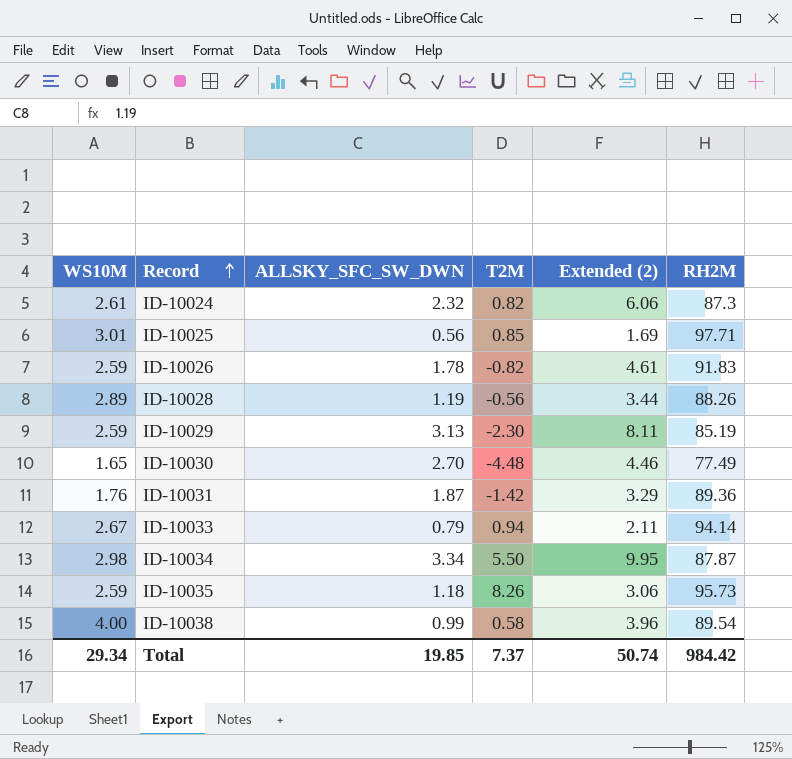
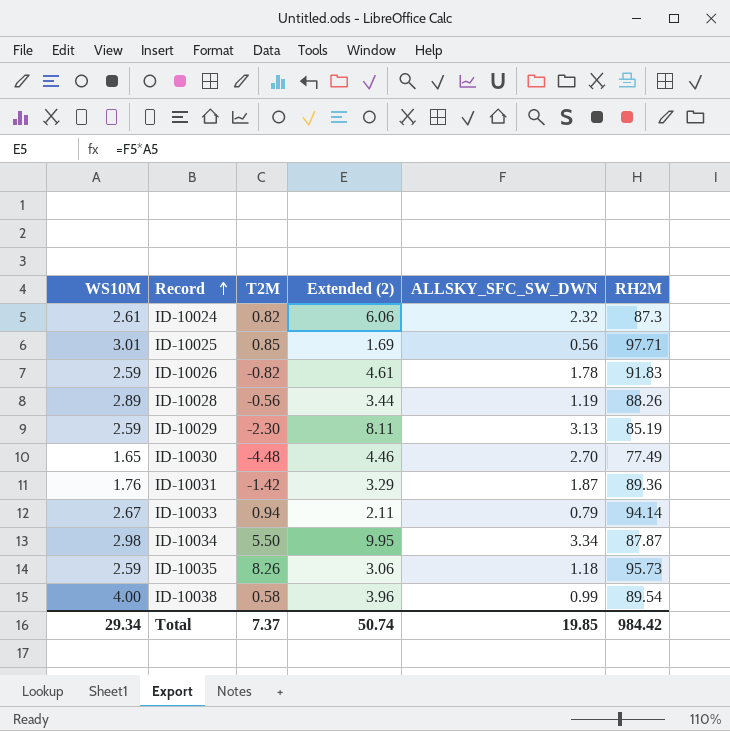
column ALLSKY_SFC_SW_DWN | position: 3 -> 5

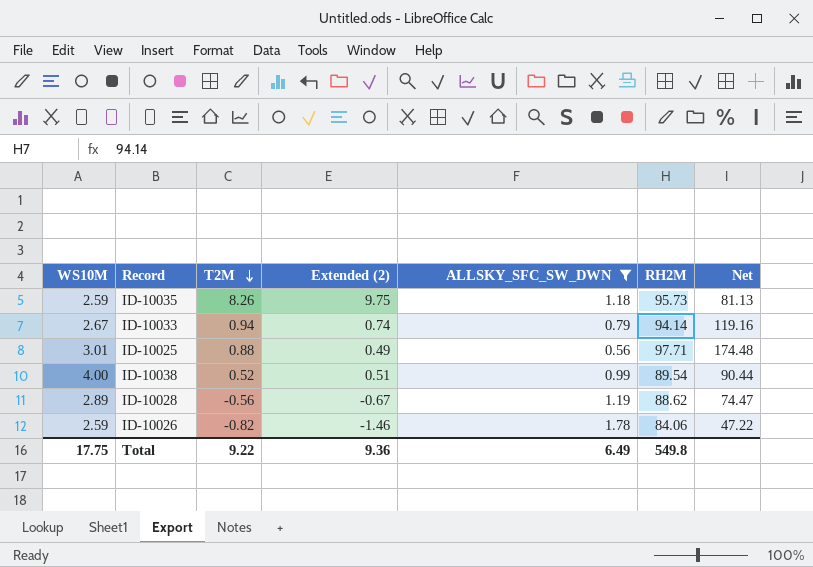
filter: none -> ALLSKY_SFC_SW_DWN <= 1.78
row order: Record ascending -> T2M descending
column Extended (2) | formula: [WS10M] * [ALLSKY_SFC_SW_DWN] -> [T2M] * [ALLSKY_SFC_SW_DWN]
column Net | formula: none -> [RH2M] / [ALLSKY_SFC_SW_DWN]
ID-10025 | T2M: 0.85 -> 0.88
ID-10038 | T2M: 0.58 -> 0.52
ID-10028 | RH2M: 88.26 -> 88.62
ID-10026 | RH2M: 91.83 -> 84.06
Total | WS10M: 29.34 -> 17.75
Total | T2M: 7.37 -> 9.22
Total | Extended (2): 50.74 -> 9.36
Total | ALLSKY_SFC_SW_DWN: 19.85 -> 6.49
Total | RH2M: 984.42 -> 549.8

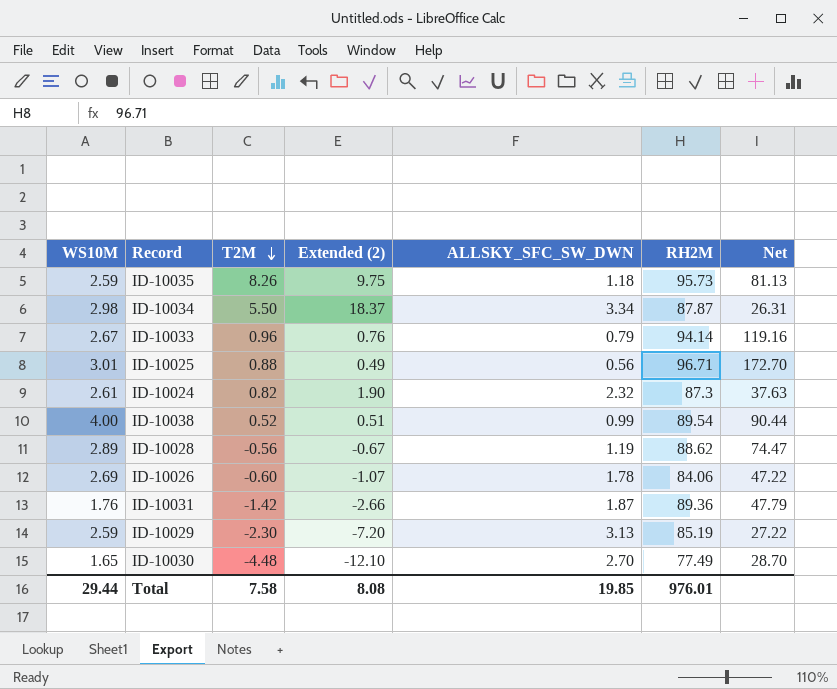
filter: ALLSKY_SFC_SW_DWN <= 1.78 -> none
ID-10033 | T2M: 0.94 -> 0.96
ID-10033 | Extended (2): 0.74 -> 0.76
ID-10025 | RH2M: 97.71 -> 96.71
ID-10025 | Net: 174.48 -> 172.70
ID-10026 | WS10M: 2.59 -> 2.69
ID-10026 | T2M: -0.82 -> -0.60
ID-10026 | Extended (2): -1.46 -> -1.07
Total | WS10M: 17.75 -> 29.44
Total | T2M: 9.22 -> 7.58
Total | Extended (2): 9.36 -> 8.08
Total | ALLSKY_SFC_SW_DWN: 6.49 -> 19.85
Total | RH2M: 549.8 -> 976.01

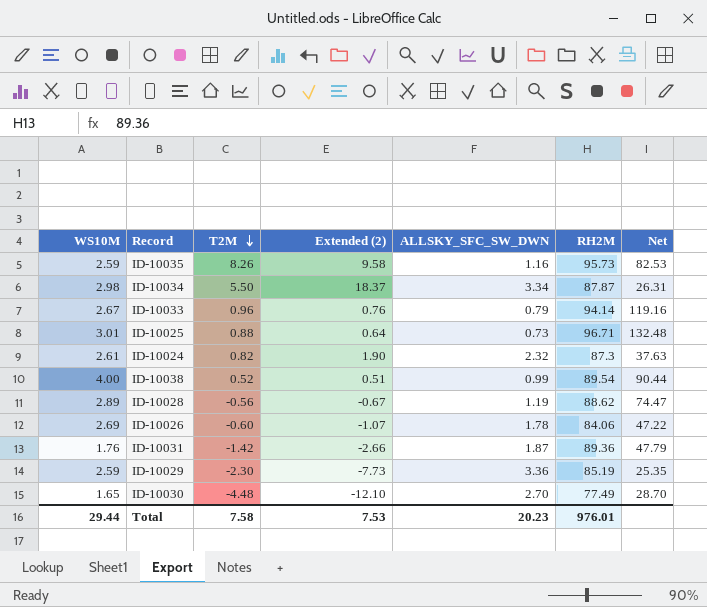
ID-10035 | Extended (2): 9.75 -> 9.58
ID-10035 | ALLSKY_SFC_SW_DWN: 1.18 -> 1.16
ID-10035 | Net: 81.13 -> 82.53
ID-10025 | Extended (2): 0.49 -> 0.64
ID-10025 | ALLSKY_SFC_SW_DWN: 0.56 -> 0.73
ID-10025 | Net: 172.70 -> 132.48
ID-10029 | Extended (2): -7.20 -> -7.73
ID-10029 | ALLSKY_SFC_SW_DWN: 3.13 -> 3.36
ID-10029 | Net: 27.22 -> 25.35
Total | Extended (2): 8.08 -> 7.53
Total | ALLSKY_SFC_SW_DWN: 19.85 -> 20.23

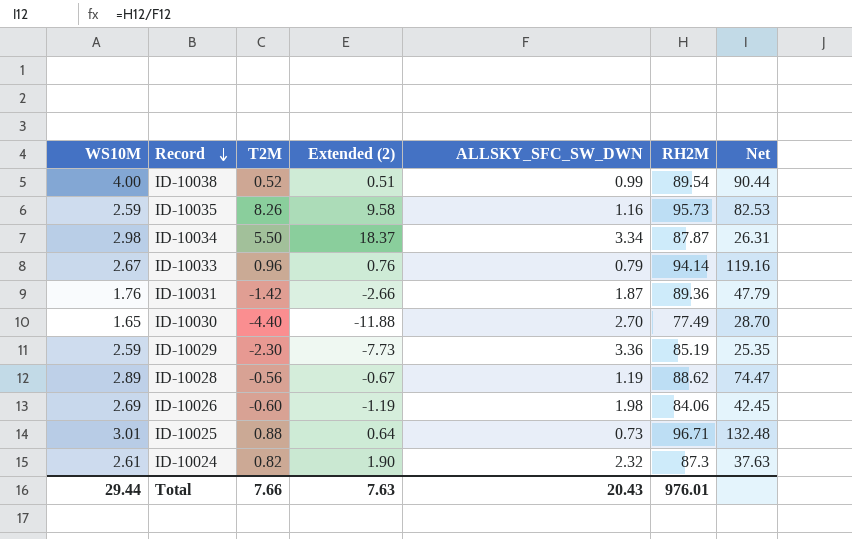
row order: T2M descending -> Record descending
ID-10030 | T2M: -4.48 -> -4.40
ID-10030 | Extended (2): -12.10 -> -11.88
ID-10026 | Extended (2): -1.07 -> -1.19
ID-10026 | ALLSKY_SFC_SW_DWN: 1.78 -> 1.98
ID-10026 | Net: 47.22 -> 42.45
Total | T2M: 7.58 -> 7.66
Total | Extended (2): 7.53 -> 7.63
Total | ALLSKY_SFC_SW_DWN: 20.23 -> 20.43

